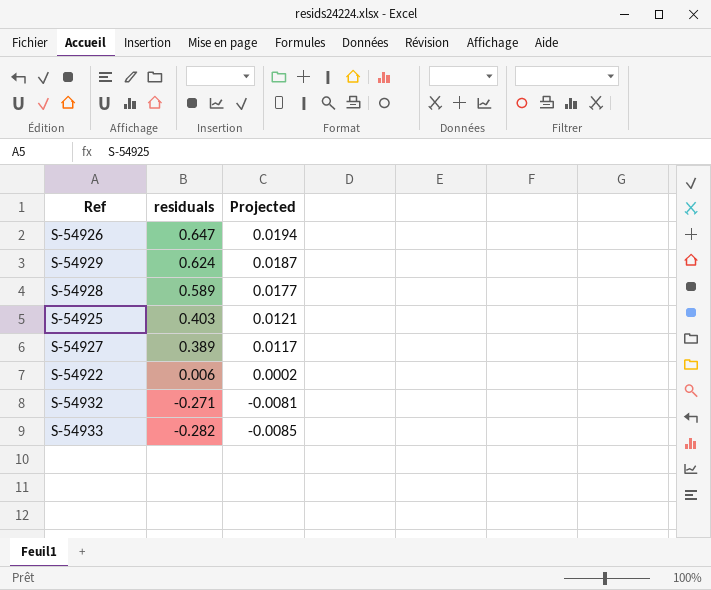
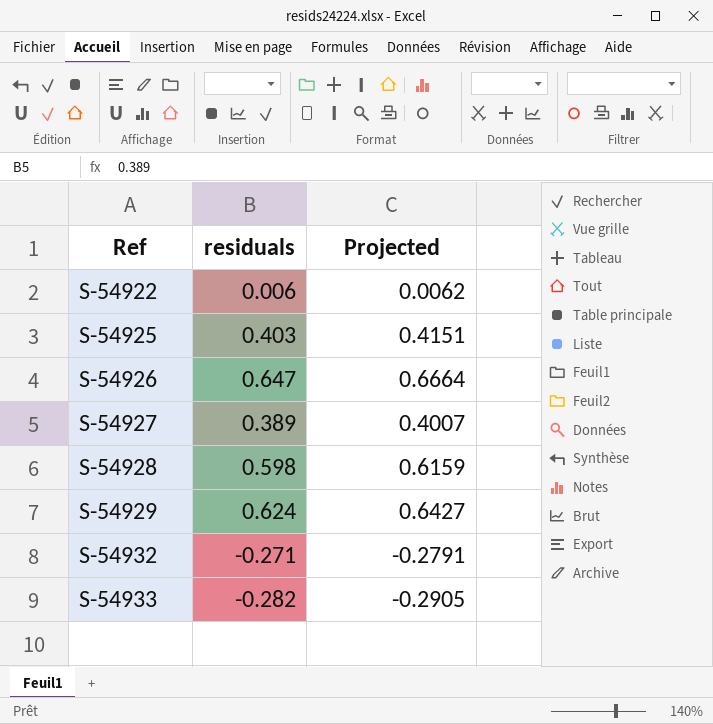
row order: residuals descending -> Ref ascending
column Projected | formula: [residuals] * 0.03 -> [residuals] * 1.03
S-54928 | residuals: 0.589 -> 0.598

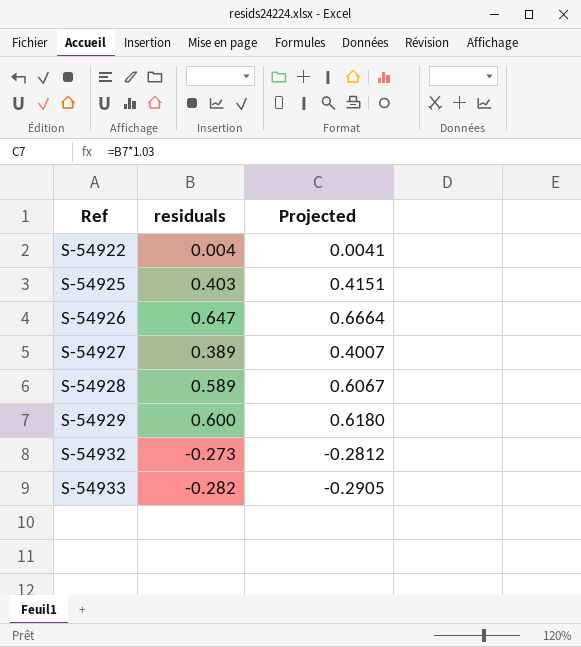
S-54922 | residuals: 0.006 -> 0.004
S-54922 | Projected: 0.0062 -> 0.0041
S-54928 | residuals: 0.598 -> 0.589
S-54928 | Projected: 0.6159 -> 0.6067
S-54929 | residuals: 0.624 -> 0.600
S-54929 | Projected: 0.6427 -> 0.6180
S-54932 | residuals: -0.271 -> -0.273
S-54932 | Projected: -0.2791 -> -0.2812

